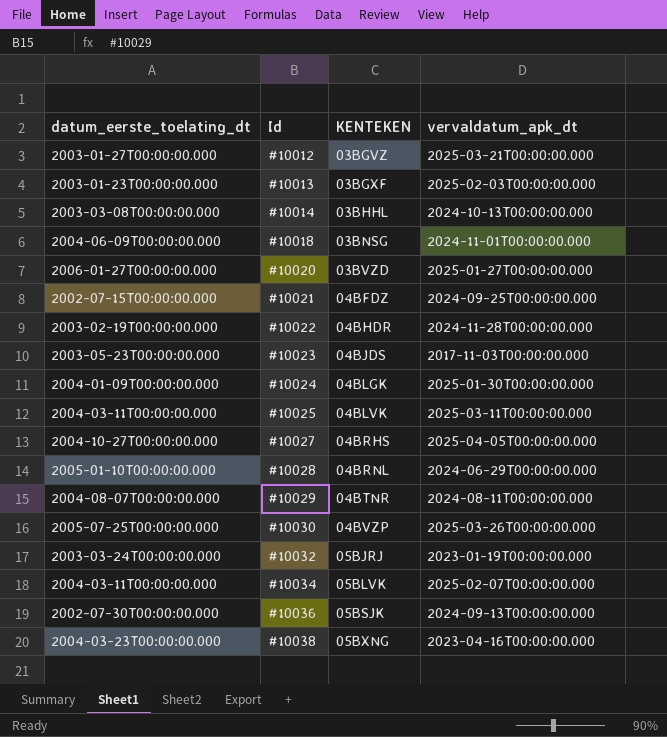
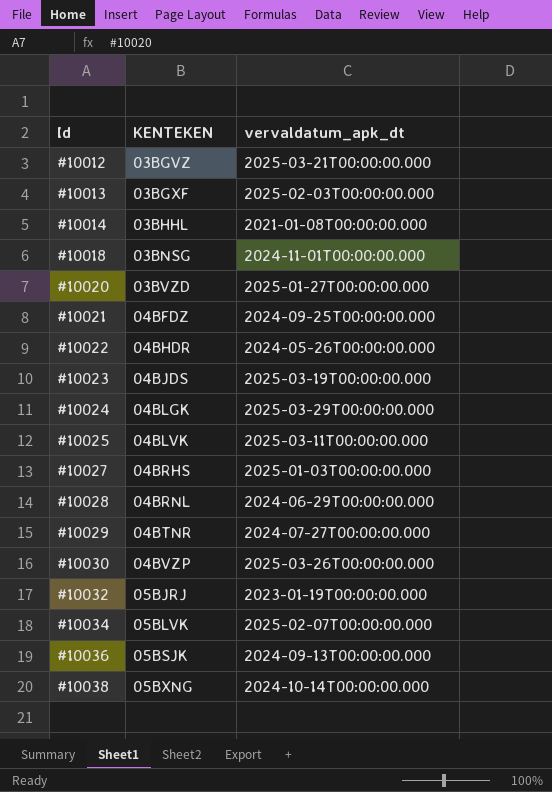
column datum_eerste_toelating_dt | position: 1 -> none
#10014 | vervaldatum_apk_dt: 2024-10-13T00:00:00.000 -> 2021-01-08T00:00:00.000
#10022 | vervaldatum_apk_dt: 2024-11-28T00:00:00.000 -> 2024-05-26T00:00:00.000
#10023 | vervaldatum_apk_dt: 2017-11-03T00:00:00.000 -> 2025-03-19T00:00:00.000
#10024 | vervaldatum_apk_dt: 2025-01-30T00:00:00.000 -> 2025-03-29T00:00:00.000
#10027 | vervaldatum_apk_dt: 2025-04-05T00:00:00.000 -> 2025-01-03T00:00:00.000
#10029 | vervaldatum_apk_dt: 2024-08-11T00:00:00.000 -> 2024-07-27T00:00:00.000
#10038 | vervaldatum_apk_dt: 2023-04-16T00:00:00.000 -> 2024-10-14T00:00:00.000

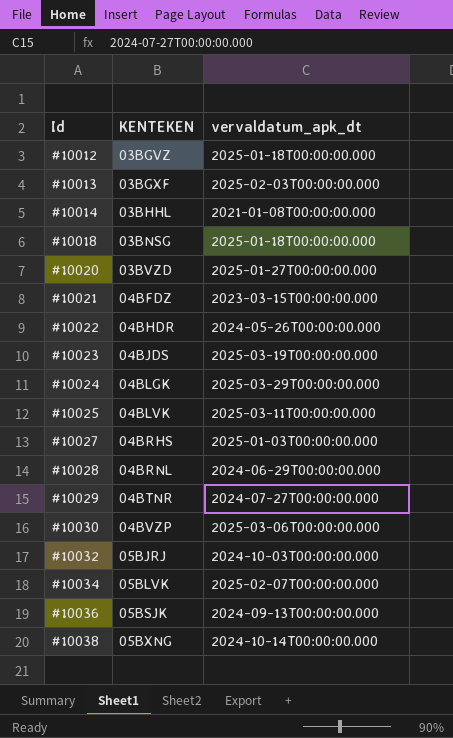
#10012 | vervaldatum_apk_dt: 2025-03-21T00:00:00.000 -> 2025-01-18T00:00:00.000
#10018 | vervaldatum_apk_dt: 2024-11-01T00:00:00.000 -> 2025-01-18T00:00:00.000
#10021 | vervaldatum_apk_dt: 2024-09-25T00:00:00.000 -> 2023-03-15T00:00:00.000
#10030 | vervaldatum_apk_dt: 2025-03-26T00:00:00.000 -> 2025-03-06T00:00:00.000
#10032 | vervaldatum_apk_dt: 2023-01-19T00:00:00.000 -> 2024-10-03T00:00:00.000

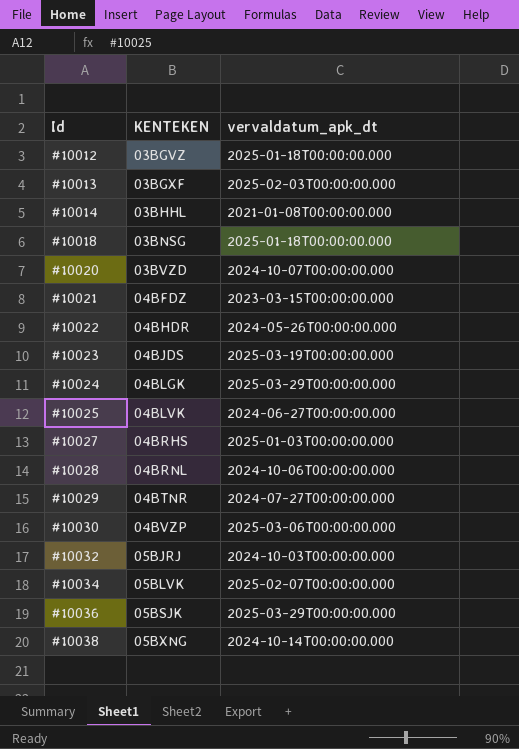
#10020 | vervaldatum_apk_dt: 2025-01-27T00:00:00.000 -> 2024-10-07T00:00:00.000
#10025 | vervaldatum_apk_dt: 2025-03-11T00:00:00.000 -> 2024-06-27T00:00:00.000
#10028 | vervaldatum_apk_dt: 2024-06-29T00:00:00.000 -> 2024-10-06T00:00:00.000
#10036 | vervaldatum_apk_dt: 2024-09-13T00:00:00.000 -> 2025-03-29T00:00:00.000

